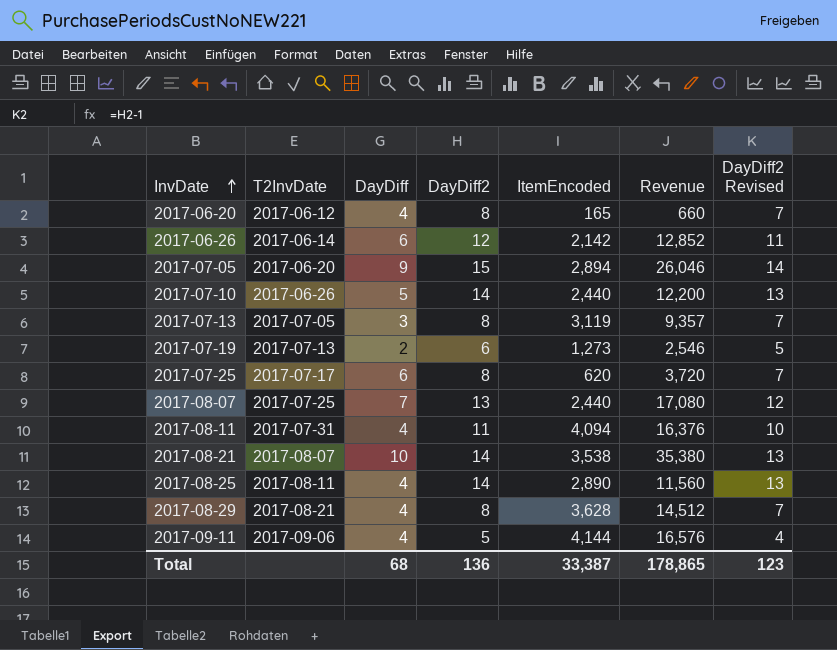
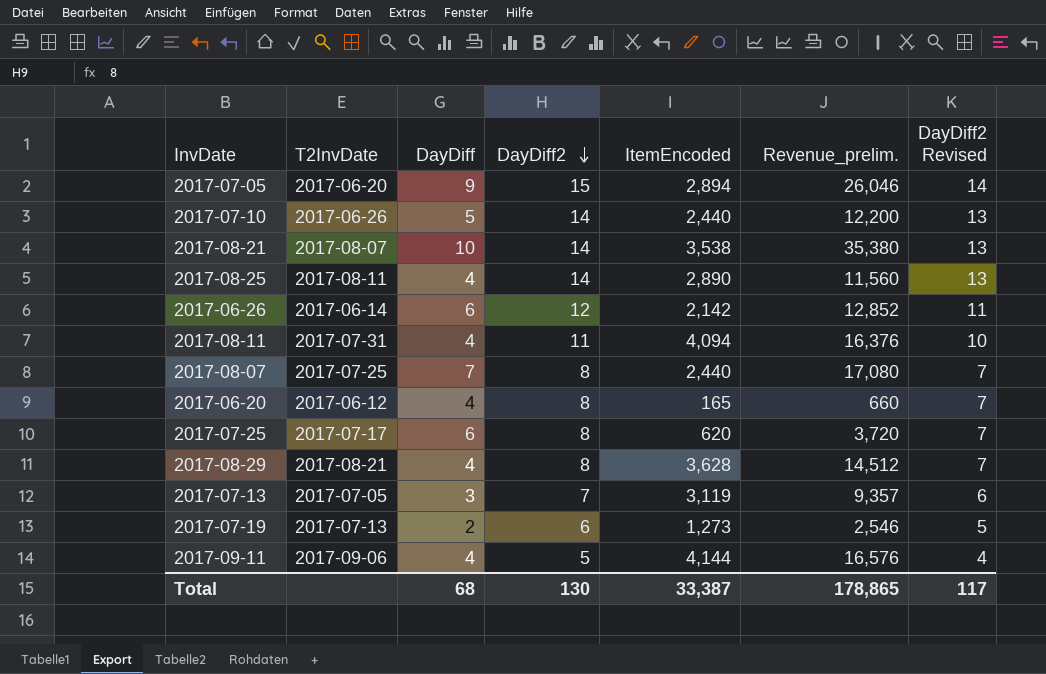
row order: InvDate ascending -> DayDiff2 descending
column name: Revenue -> Revenue_prelim.
2017-08-07 | DayDiff2: 13 -> 8
2017-08-07 | DayDiff2 Revised: 12 -> 7
2017-07-13 | DayDiff2: 8 -> 7
2017-07-13 | DayDiff2 Revised: 7 -> 6
Total | DayDiff2: 136 -> 130
Total | DayDiff2 Revised: 123 -> 117

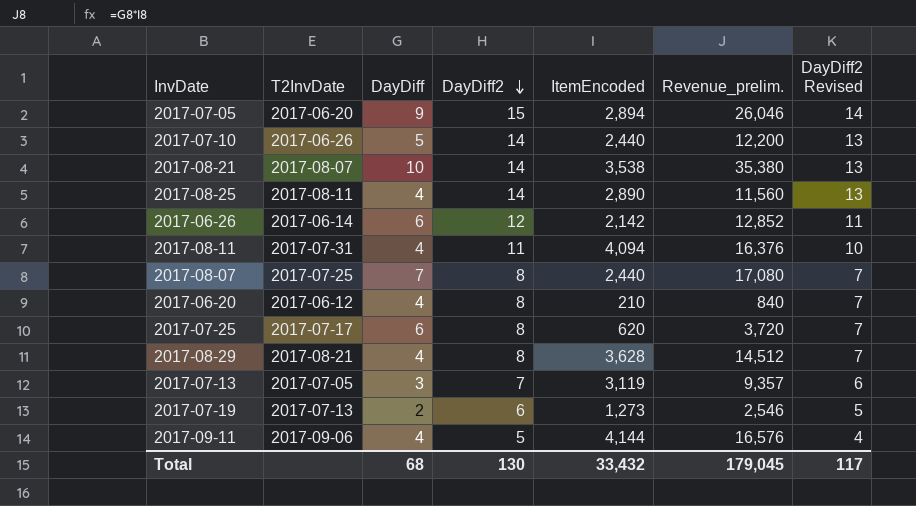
2017-06-20 | ItemEncoded: 165 -> 210
2017-06-20 | Revenue_prelim.: 660 -> 840
Total | ItemEncoded: 33,387 -> 33,432
Total | Revenue_prelim.: 178,865 -> 179,045

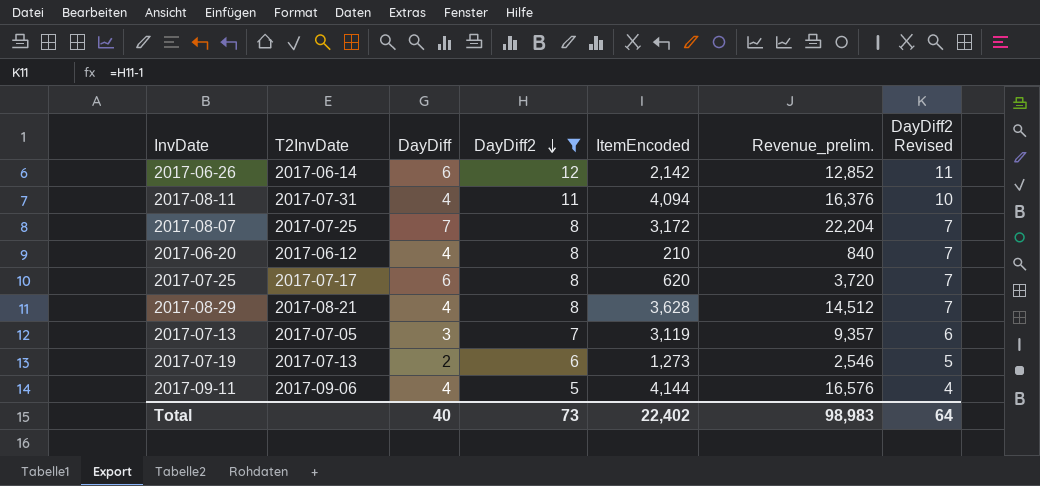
filter: none -> DayDiff2 <= 12
2017-08-07 | ItemEncoded: 2,440 -> 3,172
2017-08-07 | Revenue_prelim.: 17,080 -> 22,204
Total | DayDiff: 68 -> 40
Total | DayDiff2: 130 -> 73
Total | ItemEncoded: 33,432 -> 22,402
Total | Revenue_prelim.: 179,045 -> 98,983
Total | DayDiff2 Revised: 117 -> 64

